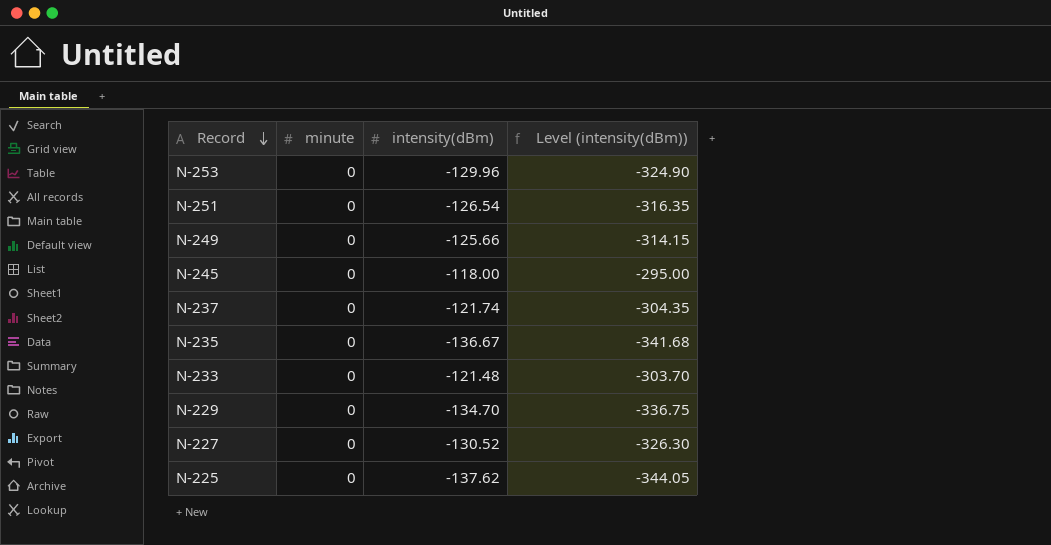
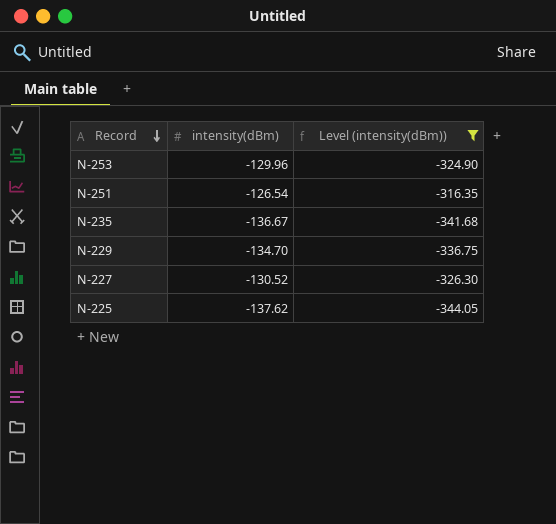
filter: none -> Level (intensity(dBm)) <= -316.35
column minute | position: 2 -> none

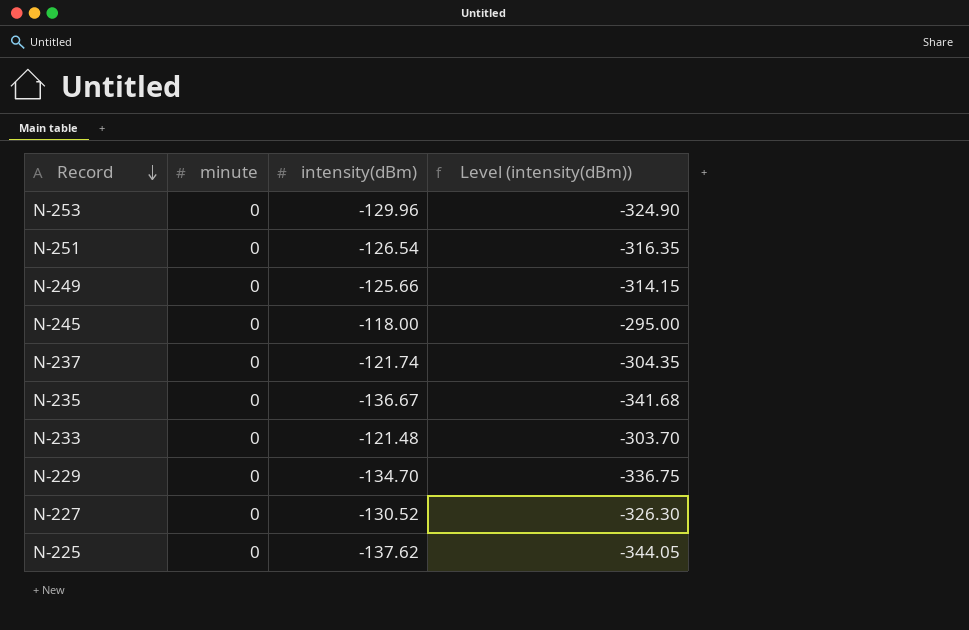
filter: Level (intensity(dBm)) <= -316.35 -> none
column minute | position: none -> 2

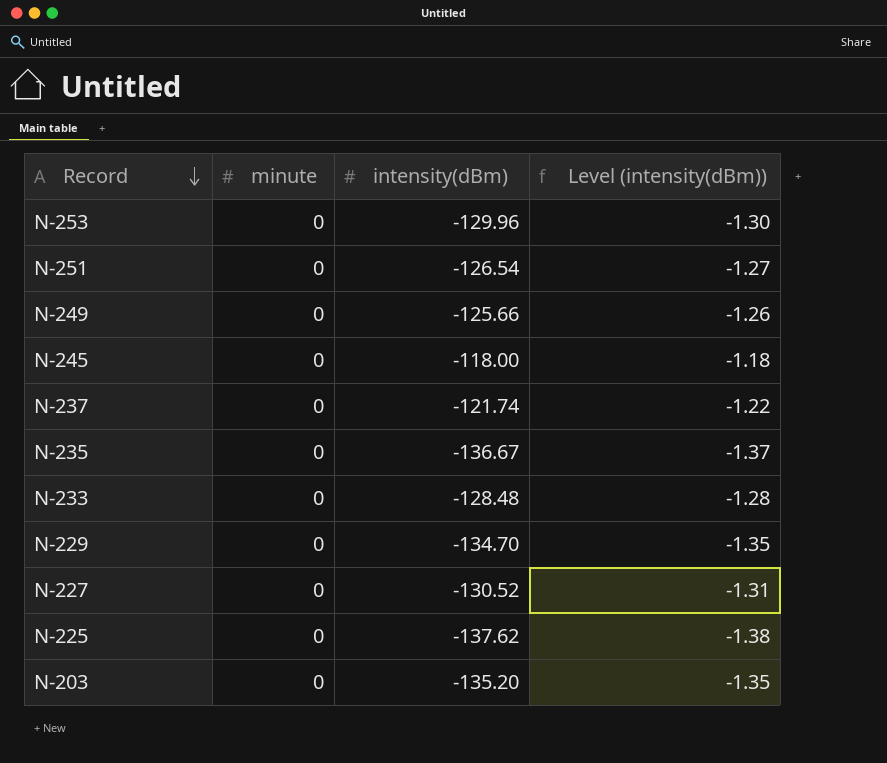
column Level (intensity(dBm)) | formula: [intensity(dBm)] * 2.5 -> [intensity(dBm)] * 0.01
N-233 | intensity(dBm): -121.48 -> -128.48
row N-203: none -> 0 | -135.20 | -1.35

